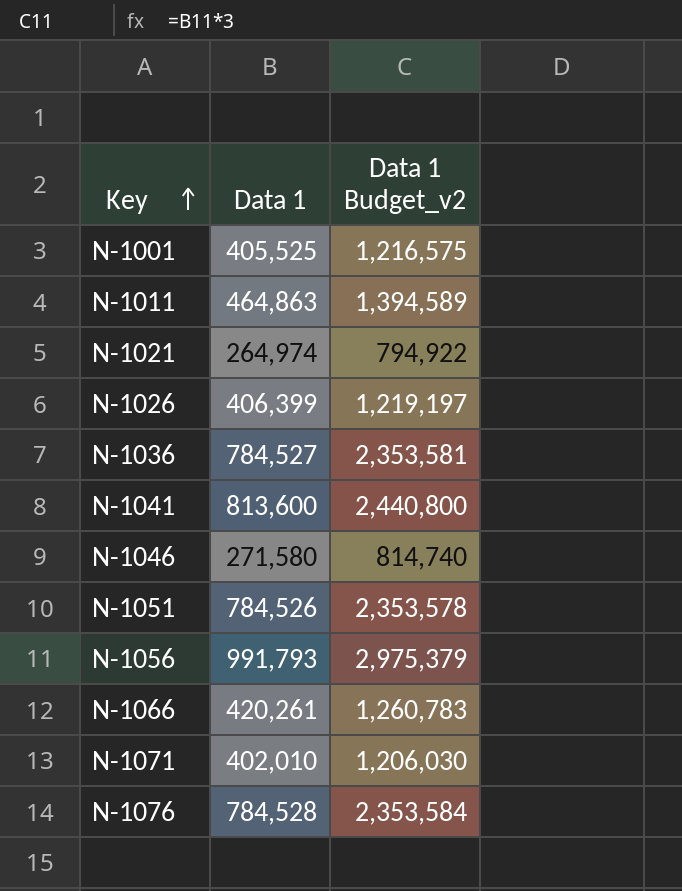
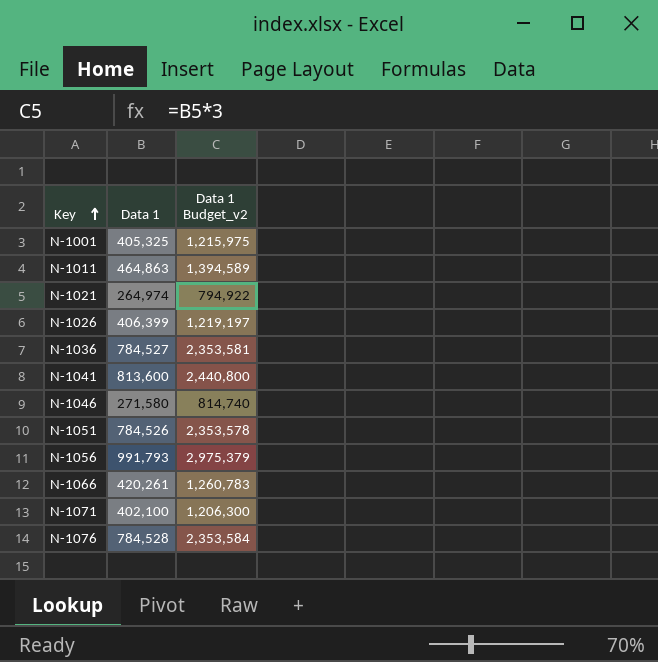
N-1001 | Data 1: 405,525 -> 405,325
N-1001 | Data 1 Budget_v2: 1,216,575 -> 1,215,975
N-1071 | Data 1: 402,010 -> 402,100
N-1071 | Data 1 Budget_v2: 1,206,030 -> 1,206,300

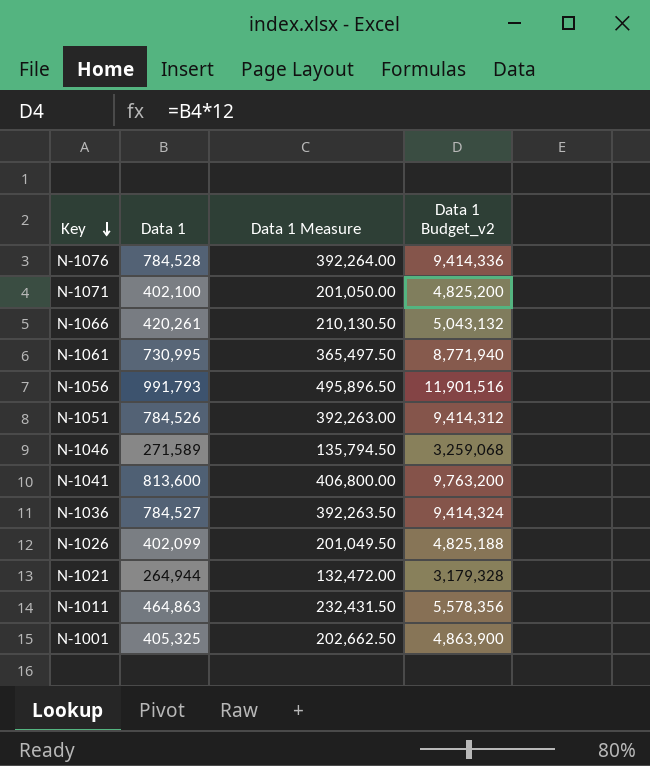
row order: Key ascending -> Key descending
column Data 1 Measure | formula: none -> [Data 1] * 0.5
column Data 1 Budget_v2 | formula: [Data 1] * 3 -> [Data 1] * 12
row N-1061: none -> 730,995 | 365,497.50 | 8,771,940
N-1046 | Data 1: 271,580 -> 271,589
N-1026 | Data 1: 406,399 -> 402,099
N-1021 | Data 1: 264,974 -> 264,944

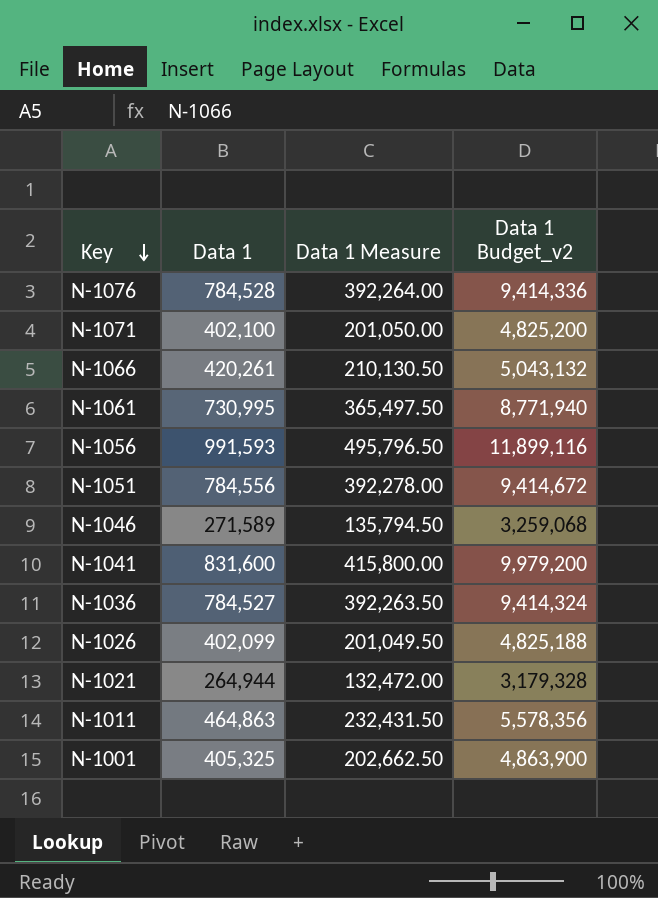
N-1056 | Data 1: 991,793 -> 991,593
N-1056 | Data 1 Measure: 495,896.50 -> 495,796.50
N-1056 | Data 1 Budget_v2: 11,901,516 -> 11,899,116
N-1051 | Data 1: 784,526 -> 784,556
N-1051 | Data 1 Measure: 392,263.00 -> 392,278.00
N-1051 | Data 1 Budget_v2: 9,414,312 -> 9,414,672
N-1041 | Data 1: 813,600 -> 831,600
N-1041 | Data 1 Measure: 406,800.00 -> 415,800.00
N-1041 | Data 1 Budget_v2: 9,763,200 -> 9,979,200

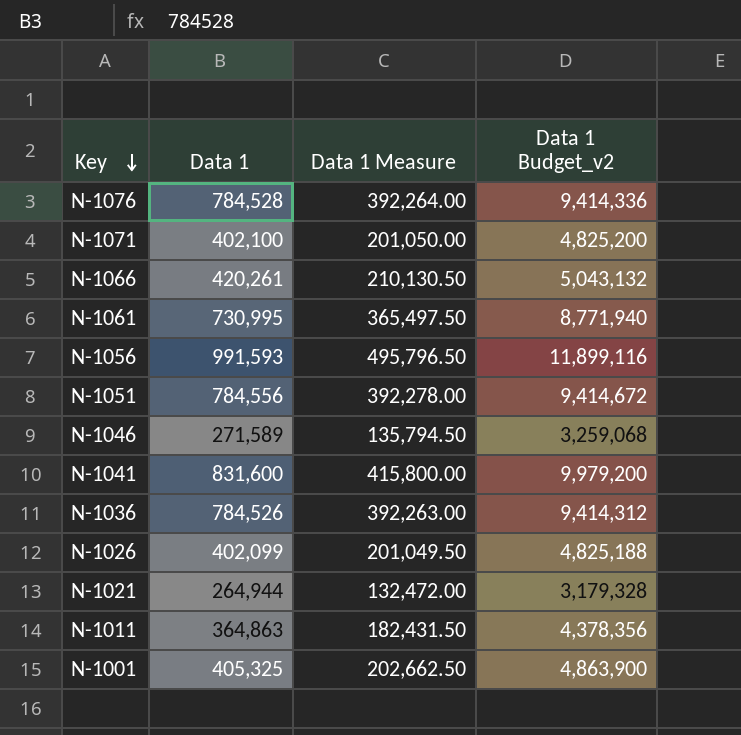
N-1036 | Data 1: 784,527 -> 784,526
N-1036 | Data 1 Measure: 392,263.50 -> 392,263.00
N-1036 | Data 1 Budget_v2: 9,414,324 -> 9,414,312
N-1011 | Data 1: 464,863 -> 364,863
N-1011 | Data 1 Measure: 232,431.50 -> 182,431.50
N-1011 | Data 1 Budget_v2: 5,578,356 -> 4,378,356

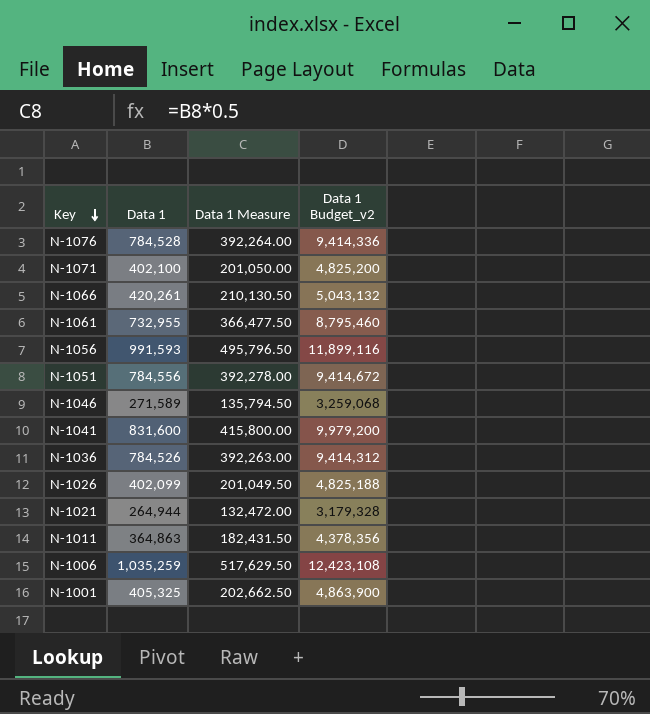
N-1061 | Data 1: 730,995 -> 732,955
N-1061 | Data 1 Measure: 365,497.50 -> 366,477.50
N-1061 | Data 1 Budget_v2: 8,771,940 -> 8,795,460
row N-1006: none -> 1,035,259 | 517,629.50 | 12,423,108

